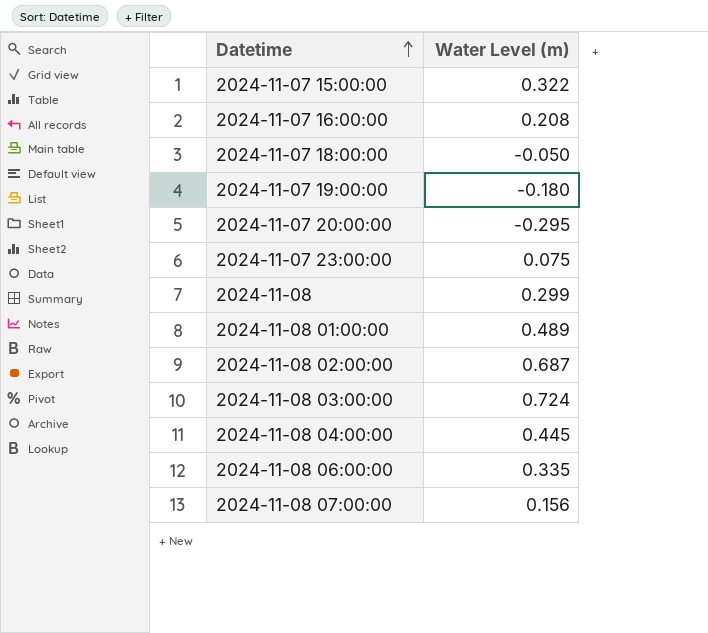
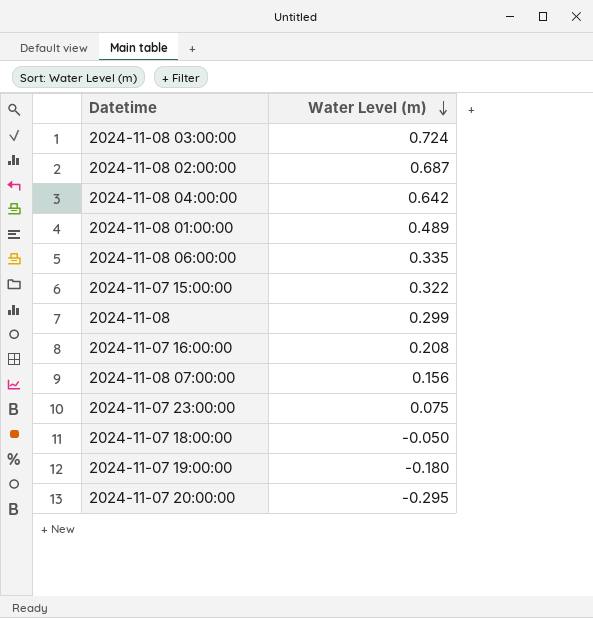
row order: Datetime ascending -> Water Level (m) descending
2024-11-08 04:00:00 | Water Level (m): 0.445 -> 0.642

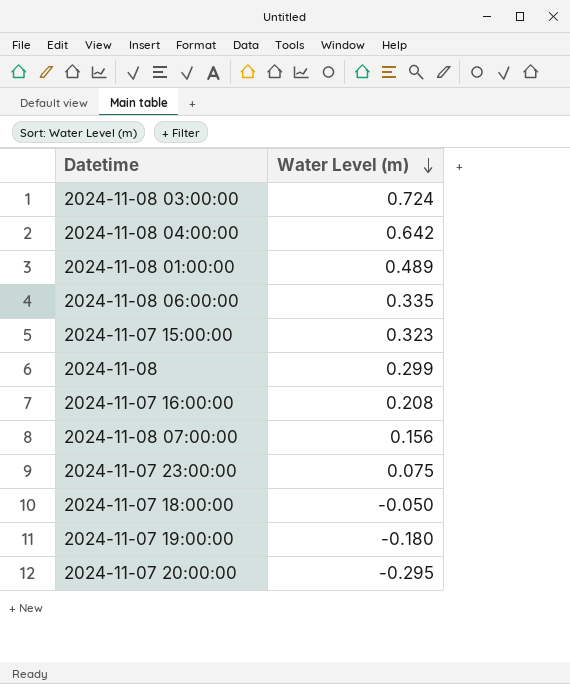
row 2024-11-08 02:00:00: 0.687 -> none
2024-11-07 15:00:00 | Water Level (m): 0.322 -> 0.323

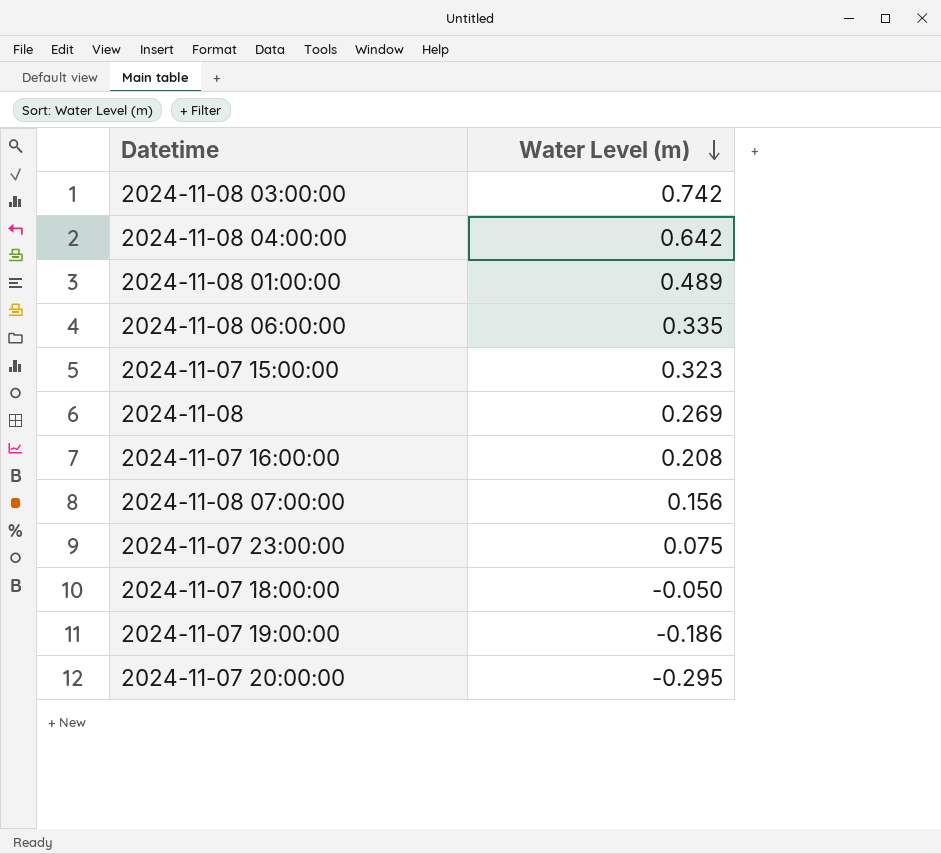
2024-11-08 03:00:00 | Water Level (m): 0.724 -> 0.742
2024-11-08 | Water Level (m): 0.299 -> 0.269
2024-11-07 19:00:00 | Water Level (m): -0.180 -> -0.186

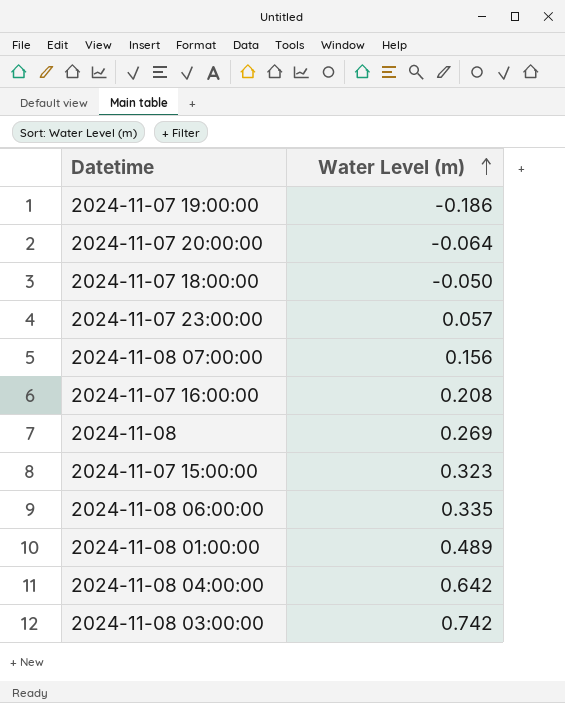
row order: Water Level (m) descending -> Water Level (m) ascending
2024-11-07 20:00:00 | Water Level (m): -0.295 -> -0.064
2024-11-07 23:00:00 | Water Level (m): 0.075 -> 0.057

